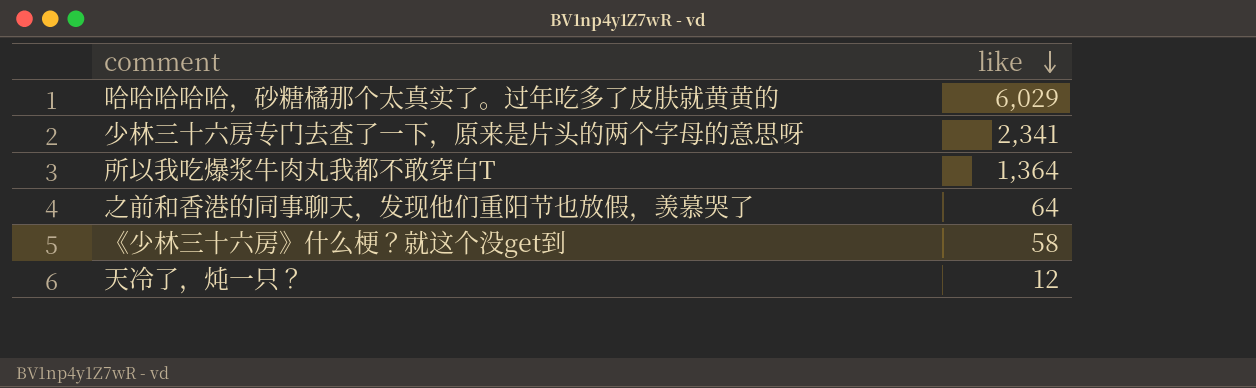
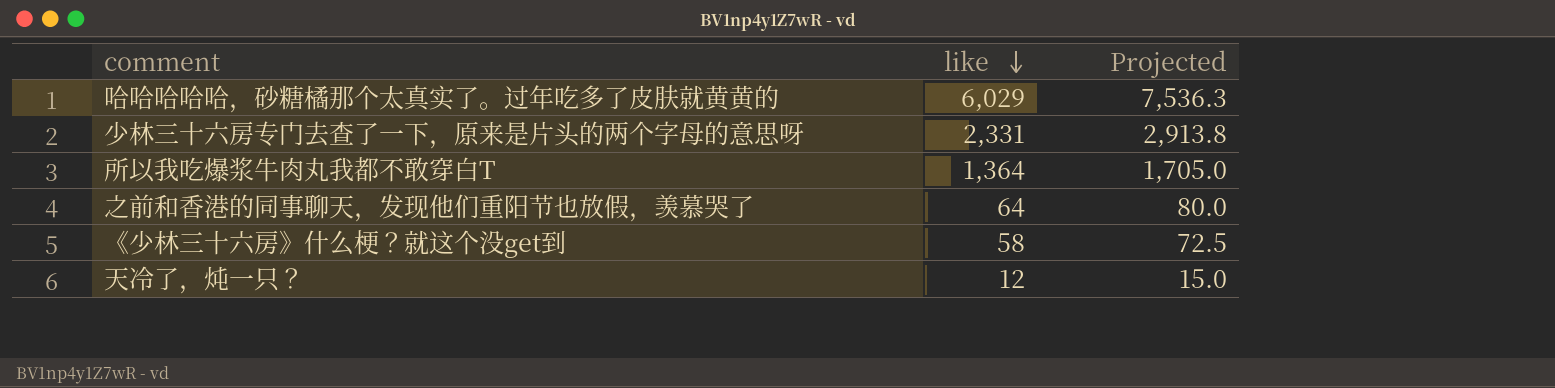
column Projected | formula: none -> [like] * 1.25
少林三十六房专门去查了一下，原来是片头的两个字母的意思呀 | like: 2,341 -> 2,331

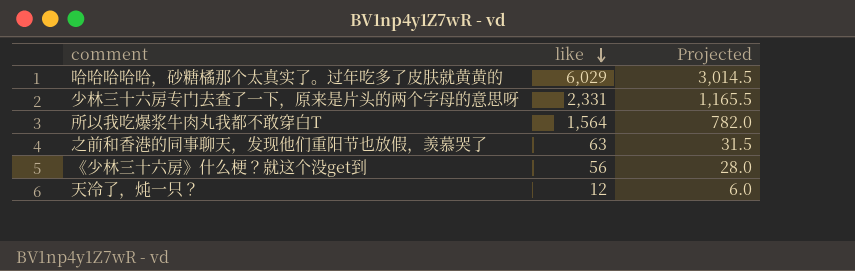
column Projected | formula: [like] * 1.25 -> [like] * 0.5
所以我吃爆浆牛肉丸我都不敢穿白T | like: 1,364 -> 1,564
之前和香港的同事聊天，发现他们重阳节也放假，羡慕哭了 | like: 64 -> 63
《少林三十六房》什么梗？就这个没get到 | like: 58 -> 56

